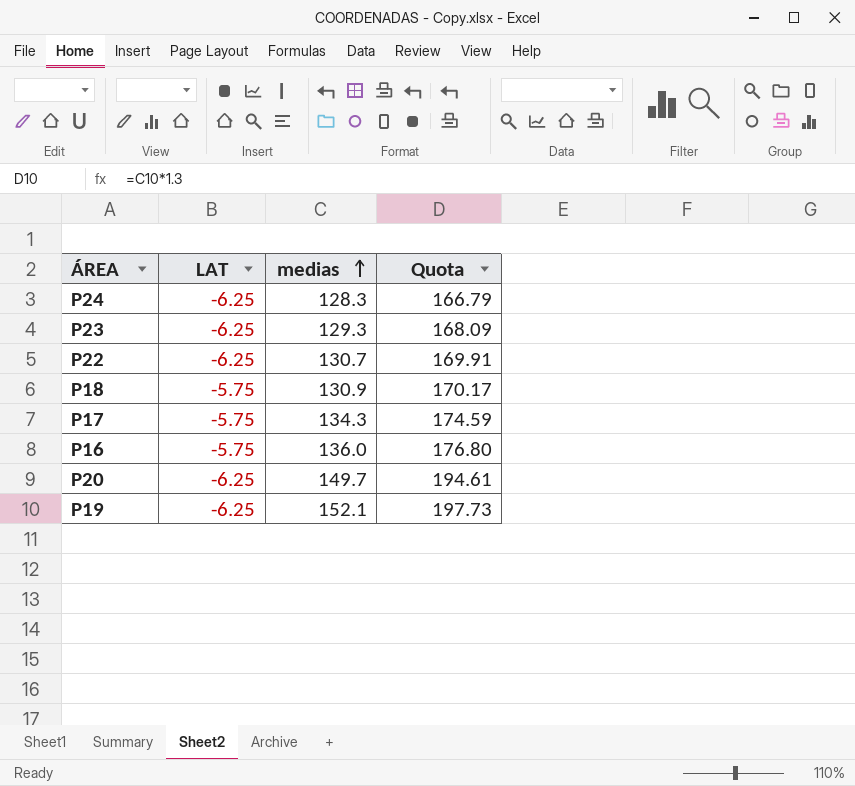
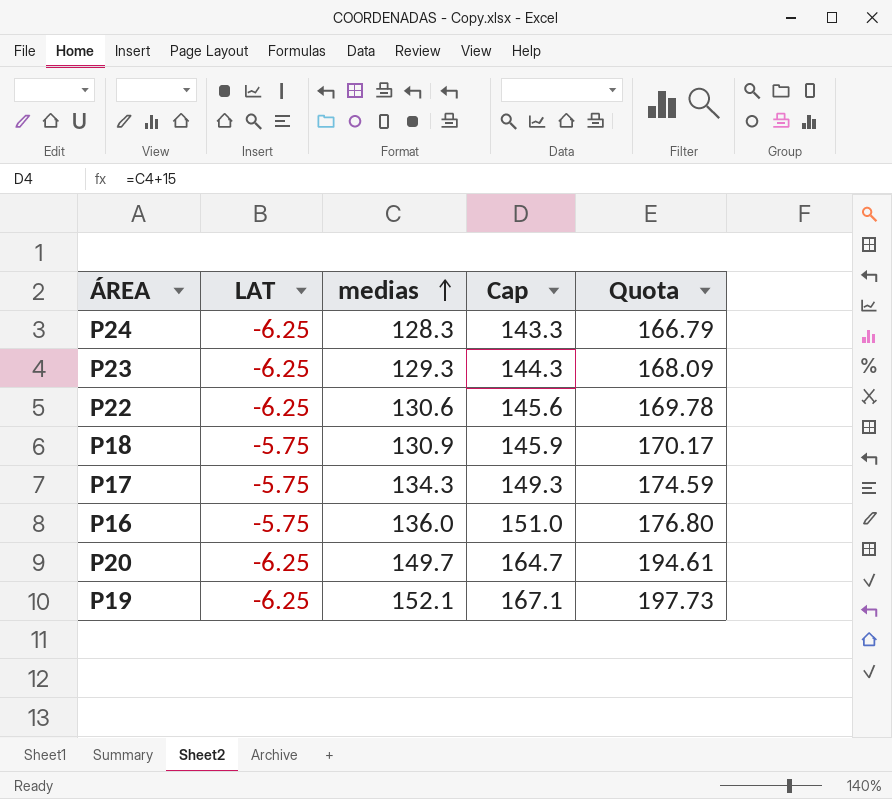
column Cap | formula: none -> [medias] + 15
P22 | medias: 130.7 -> 130.6
P22 | Quota: 169.91 -> 169.78

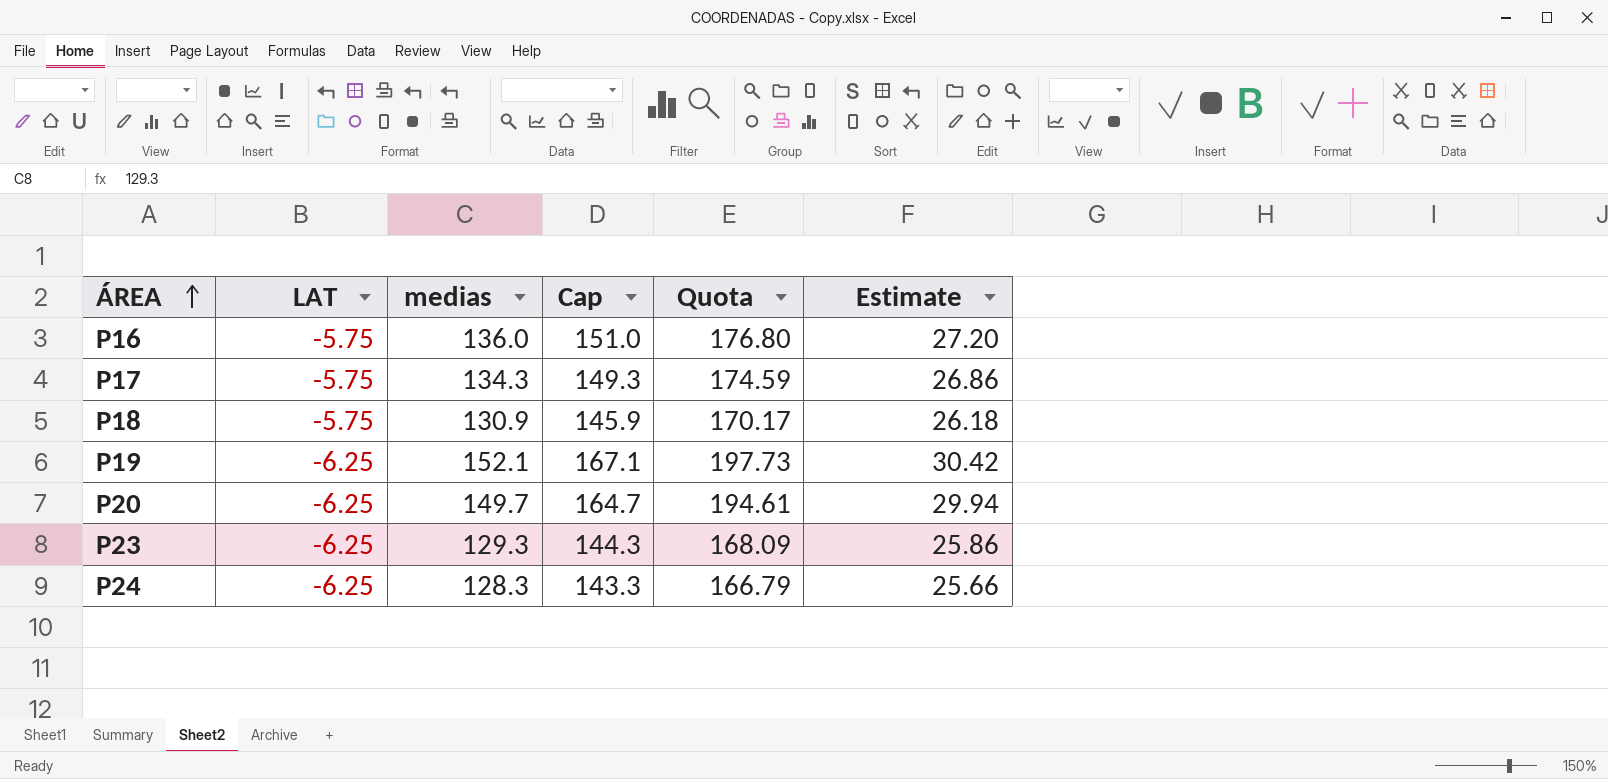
row order: medias ascending -> ÁREA ascending
column Estimate | formula: none -> [medias] * 0.2
row P22: -6.25 | 130.6 | 145.6 | 169.78 -> none

